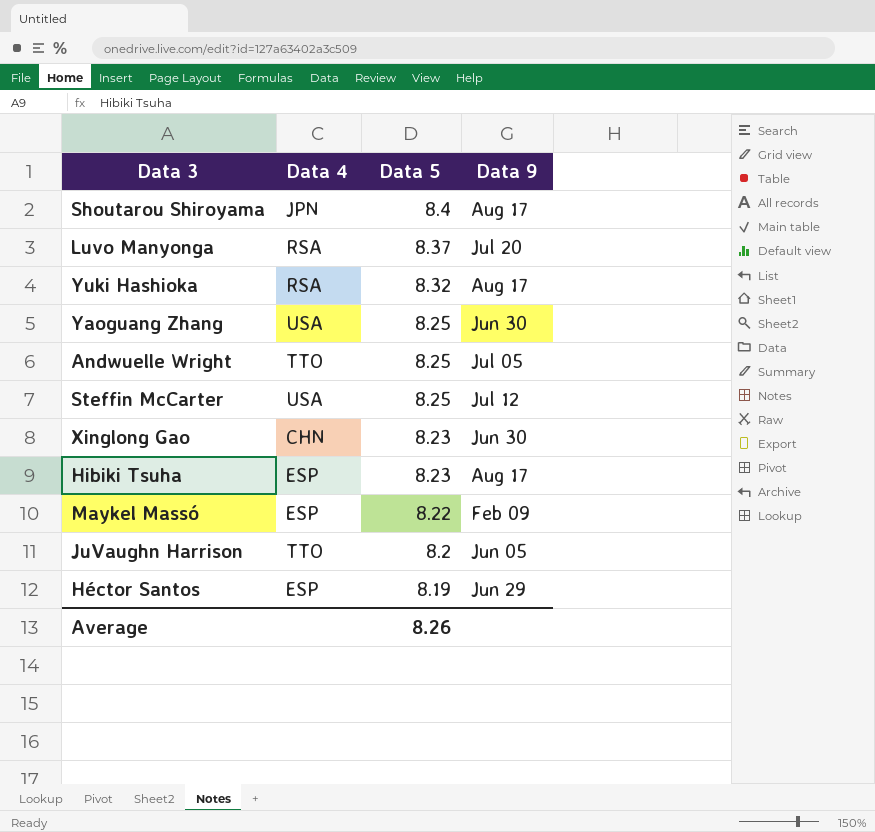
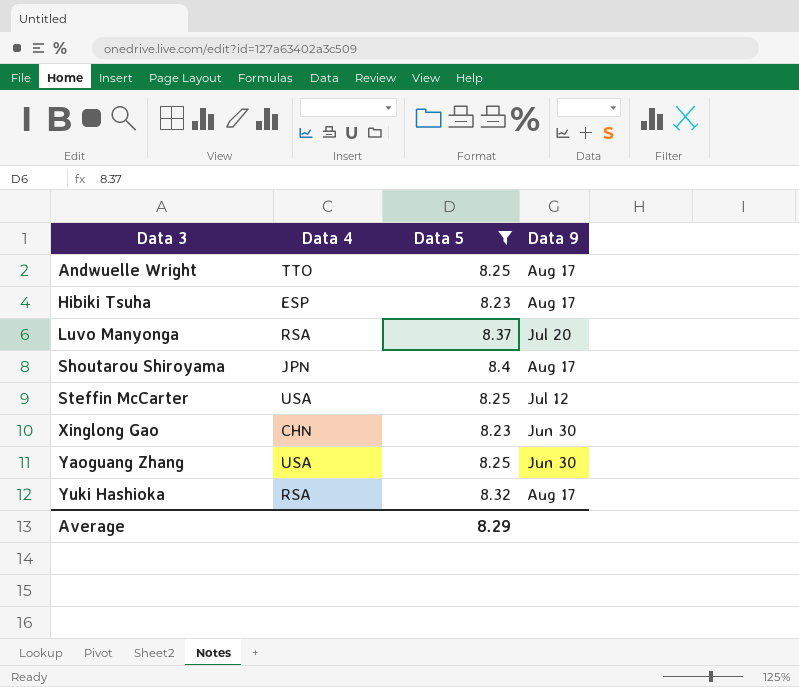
filter: none -> Data 5 >= 8.23
row order: Data 5 descending -> Data 3 ascending
Andwuelle Wright | Data 9: Jul 05 -> Aug 17
Average | Data 5: 8.26 -> 8.29

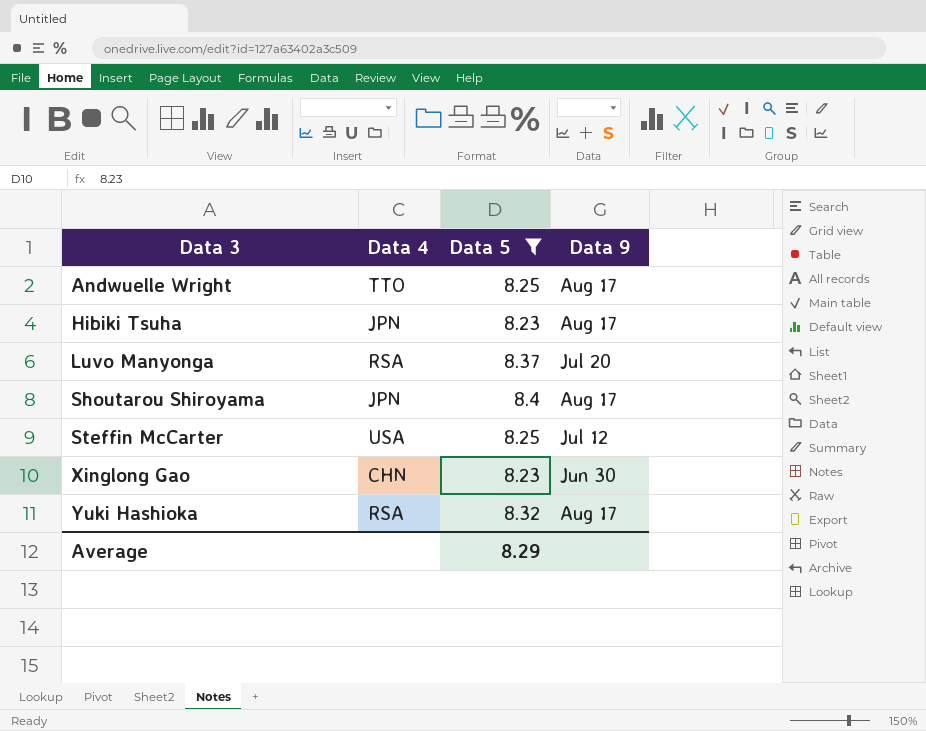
row Yaoguang Zhang: USA | 8.25 | Jun 30 -> none
Hibiki Tsuha | Data 4: ESP -> JPN

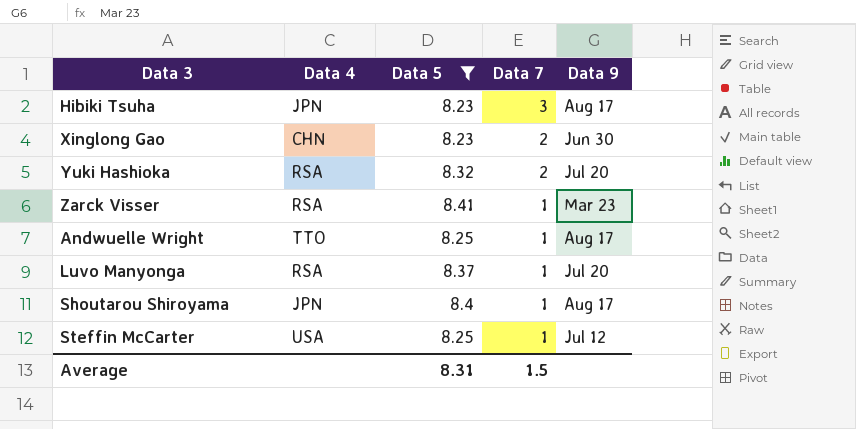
row order: Data 3 ascending -> Data 7 descending
column Data 7 | position: none -> 4
Yuki Hashioka | Data 9: Aug 17 -> Jul 20
row Zarck Visser: none -> RSA | 8.41 | 1 | Mar 23
Average | Data 5: 8.29 -> 8.31

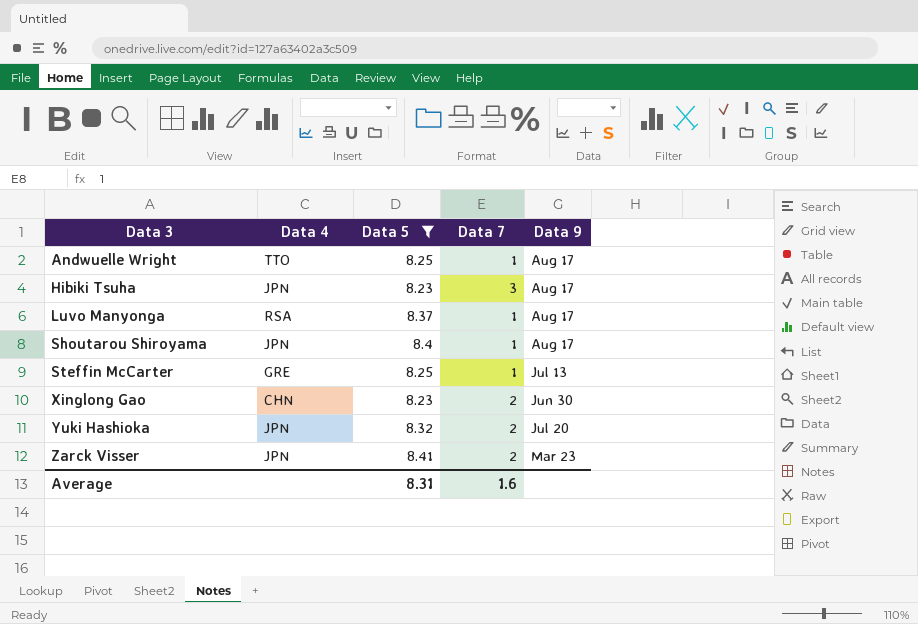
row order: Data 7 descending -> Data 3 ascending
Luvo Manyonga | Data 9: Jul 20 -> Aug 17
Steffin McCarter | Data 4: USA -> GRE
Steffin McCarter | Data 9: Jul 12 -> Jul 13
Yuki Hashioka | Data 4: RSA -> JPN
Zarck Visser | Data 4: RSA -> JPN
Zarck Visser | Data 7: 1 -> 2
Average | Data 7: 1.5 -> 1.6

